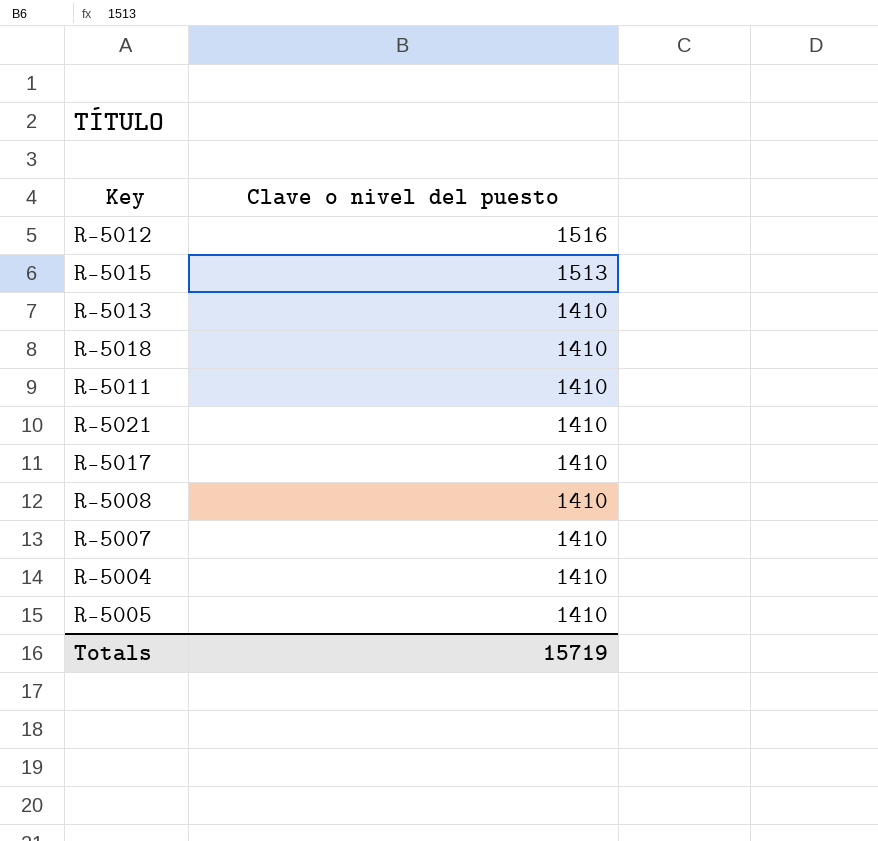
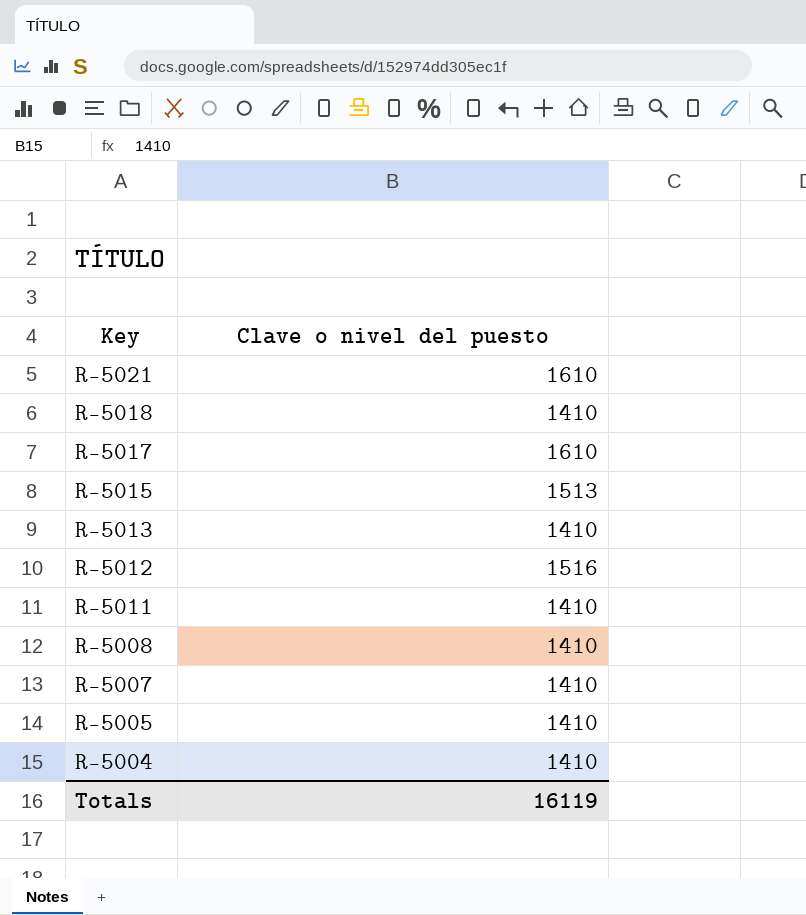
row order: Clave o nivel del puesto descending -> Key descending
R-5021 | Clave o nivel del puesto: 1410 -> 1610
R-5017 | Clave o nivel del puesto: 1410 -> 1610
Totals | Clave o nivel del puesto: 15719 -> 16119

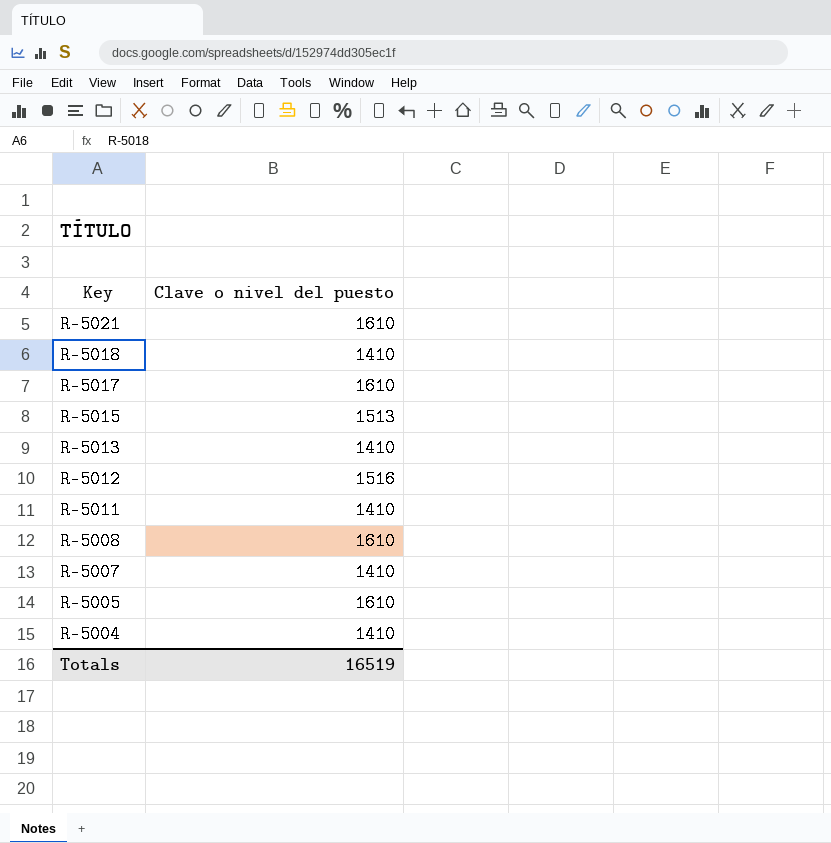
R-5008 | Clave o nivel del puesto: 1410 -> 1610
R-5005 | Clave o nivel del puesto: 1410 -> 1610
Totals | Clave o nivel del puesto: 16119 -> 16519

